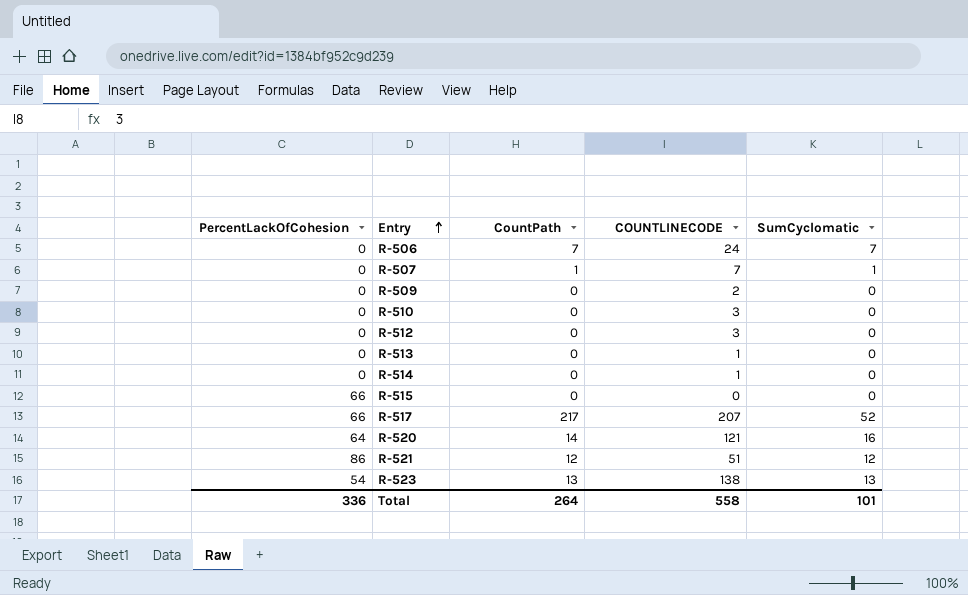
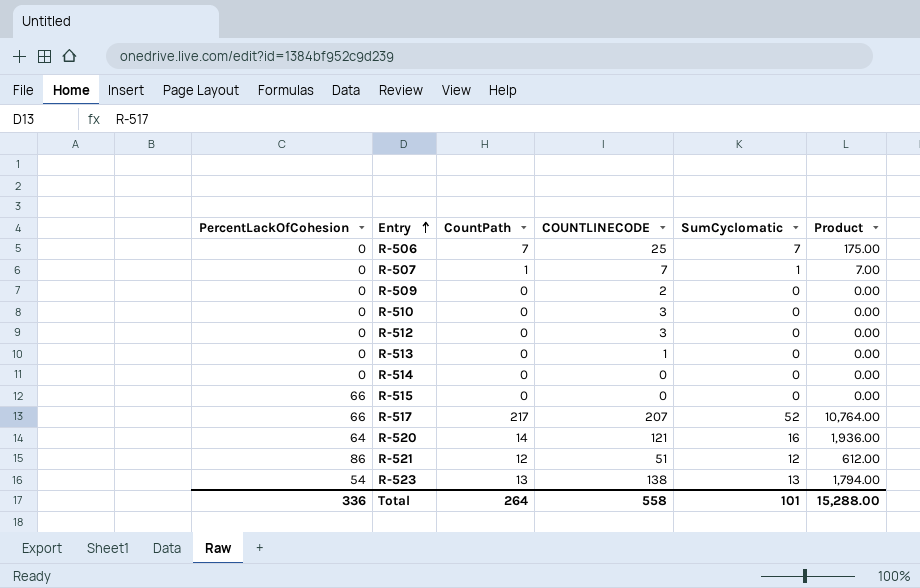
column Product | formula: none -> [COUNTLINECODE] * [SumCyclomatic]
R-506 | COUNTLINECODE: 24 -> 25
R-514 | COUNTLINECODE: 1 -> 0

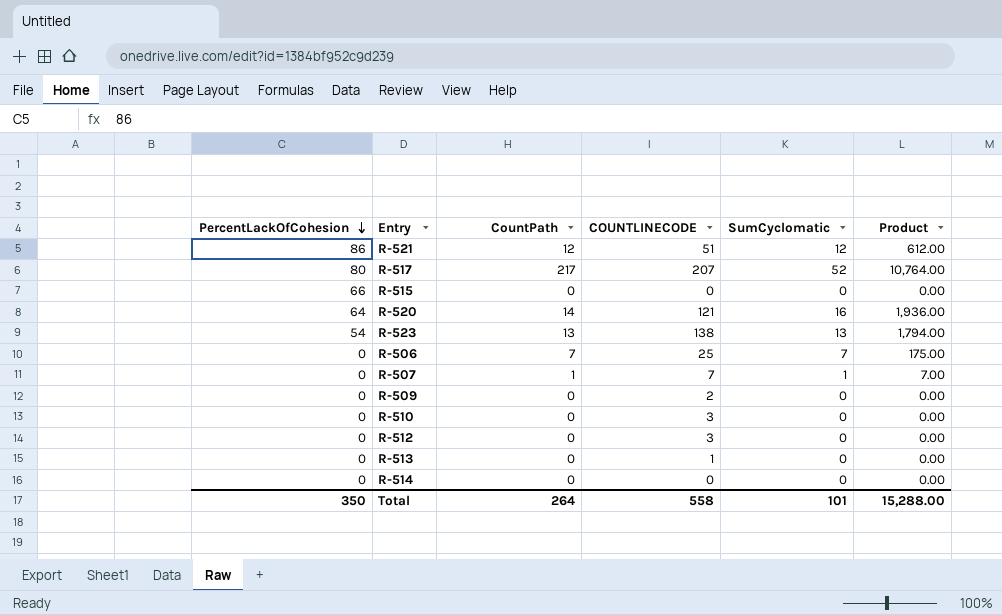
row order: Entry ascending -> PercentLackOfCohesion descending
R-517 | PercentLackOfCohesion: 66 -> 80
Total | PercentLackOfCohesion: 336 -> 350

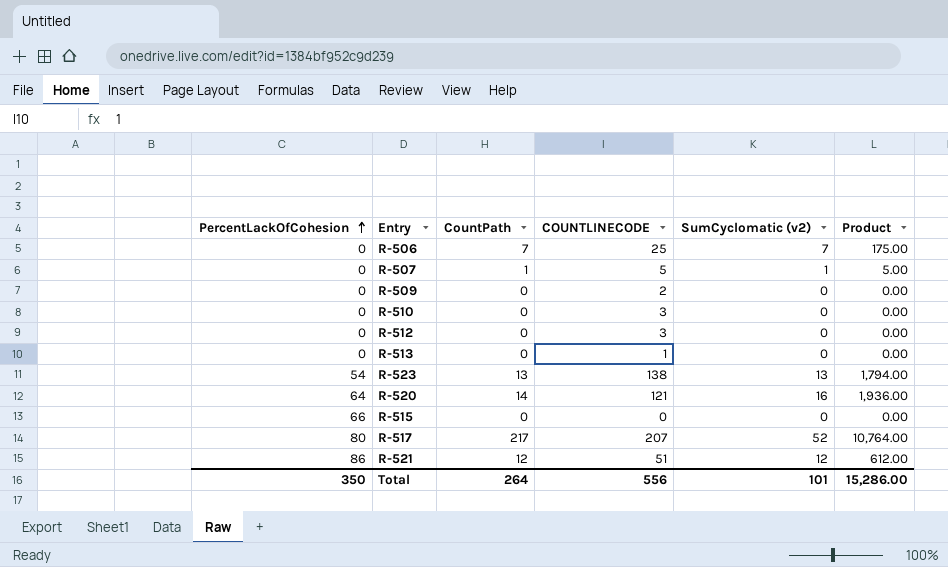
row order: PercentLackOfCohesion descending -> PercentLackOfCohesion ascending
column name: SumCyclomatic -> SumCyclomatic (v2)
row R-514: 0 | 0 | 0 | 0 | 0.00 -> none
R-507 | COUNTLINECODE: 7 -> 5
R-507 | Product: 7.00 -> 5.00
Total | COUNTLINECODE: 558 -> 556
Total | Product: 15,288.00 -> 15,286.00

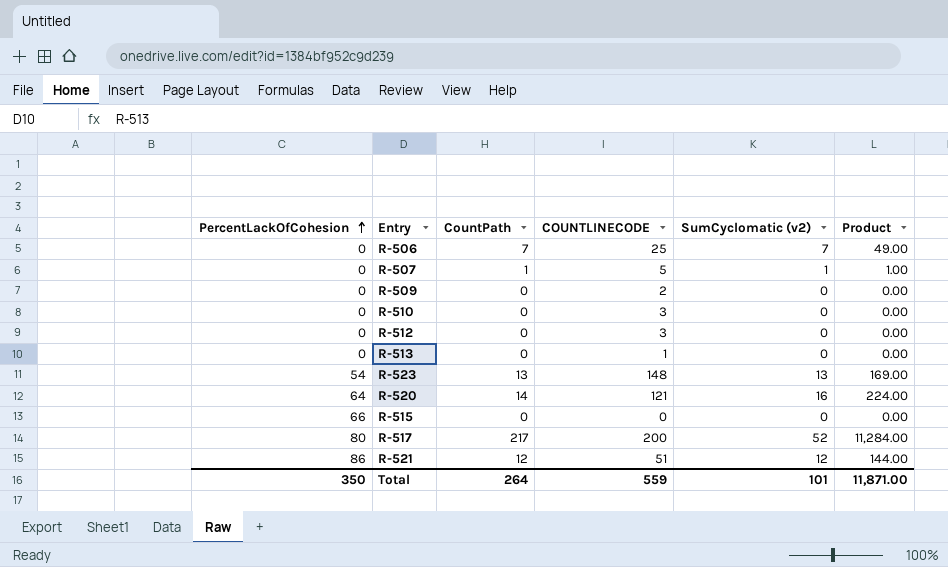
column Product | formula: [COUNTLINECODE] * [SumCyclomatic (v2)] -> [CountPath] * [SumCyclomatic (v2)]
R-523 | COUNTLINECODE: 138 -> 148
R-517 | COUNTLINECODE: 207 -> 200
Total | COUNTLINECODE: 556 -> 559
Total | Product: 15,286.00 -> 11,871.00

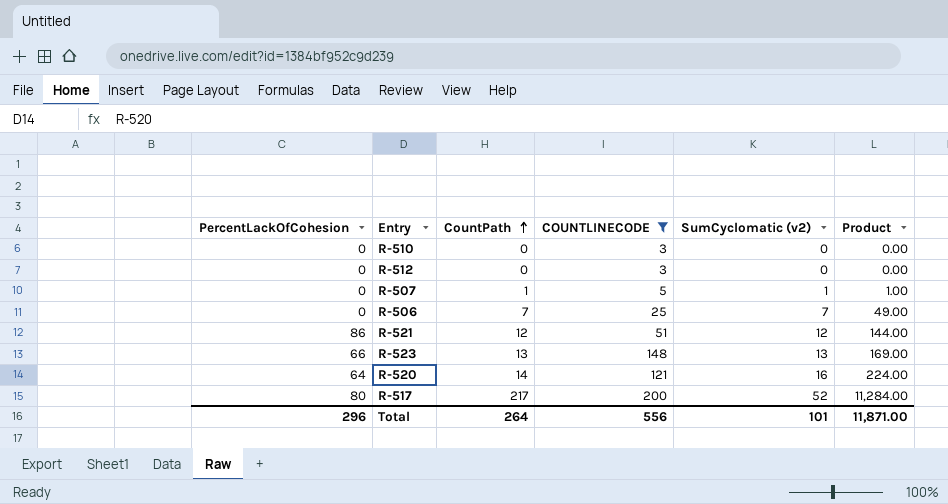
filter: none -> COUNTLINECODE >= 3
row order: PercentLackOfCohesion ascending -> CountPath ascending
R-523 | PercentLackOfCohesion: 54 -> 66
Total | PercentLackOfCohesion: 350 -> 296
Total | COUNTLINECODE: 559 -> 556

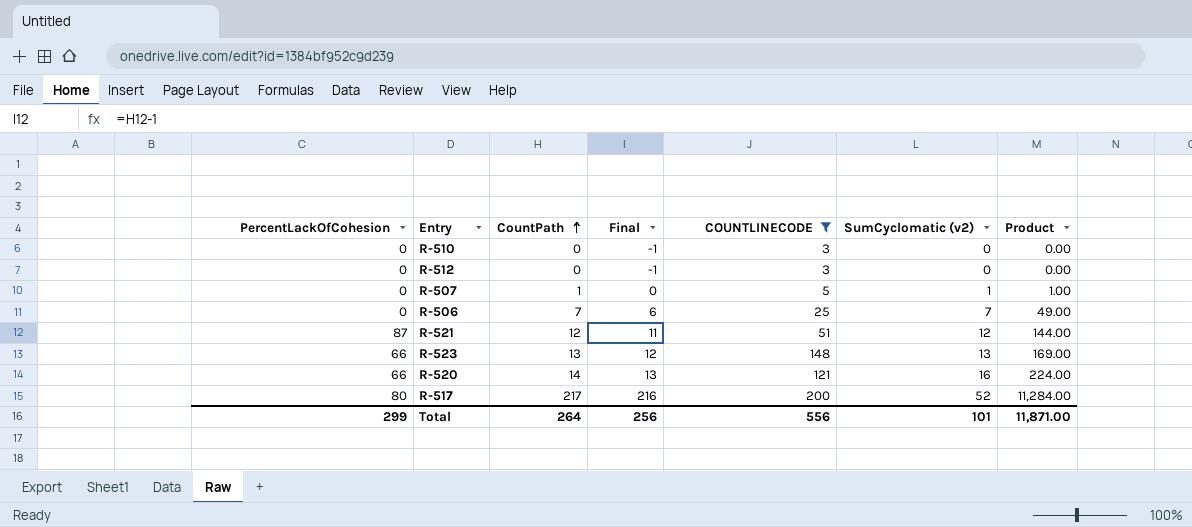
column Final | formula: none -> [CountPath] - 1
R-521 | PercentLackOfCohesion: 86 -> 87
R-520 | PercentLackOfCohesion: 64 -> 66
Total | PercentLackOfCohesion: 296 -> 299

